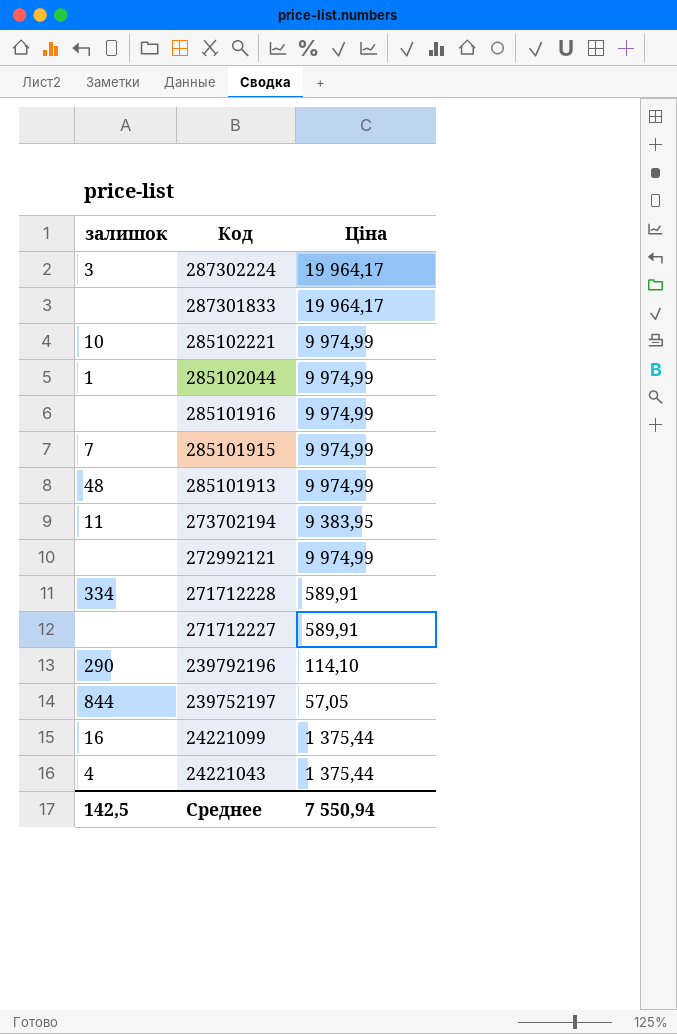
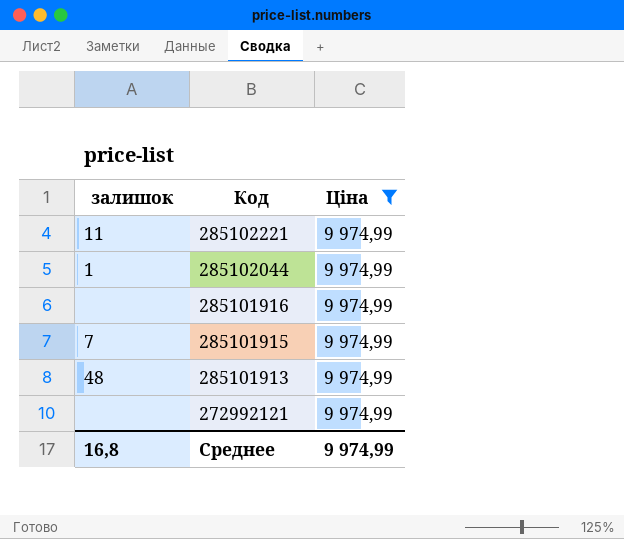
filter: none -> Ціна = 9 974,99
285102221 | залишок: 10 -> 11
Среднее | залишок: 142,5 -> 16,8
Среднее | Ціна: 7 550,94 -> 9 974,99

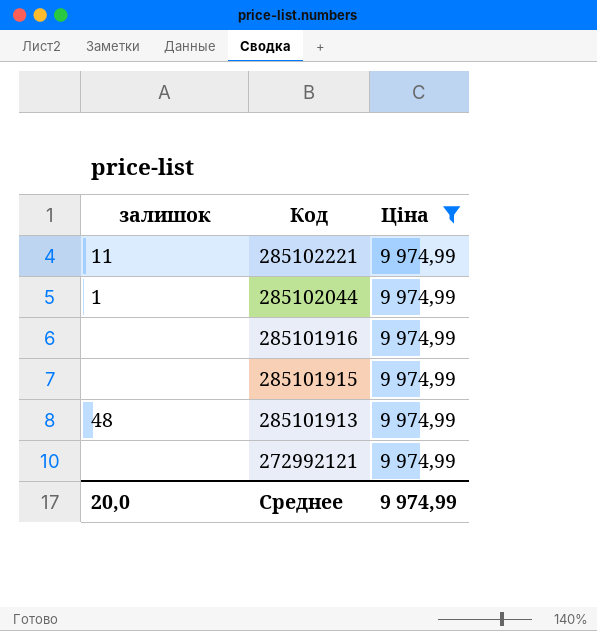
285101915 | залишок: 7 -> none
Среднее | залишок: 16,8 -> 20,0

